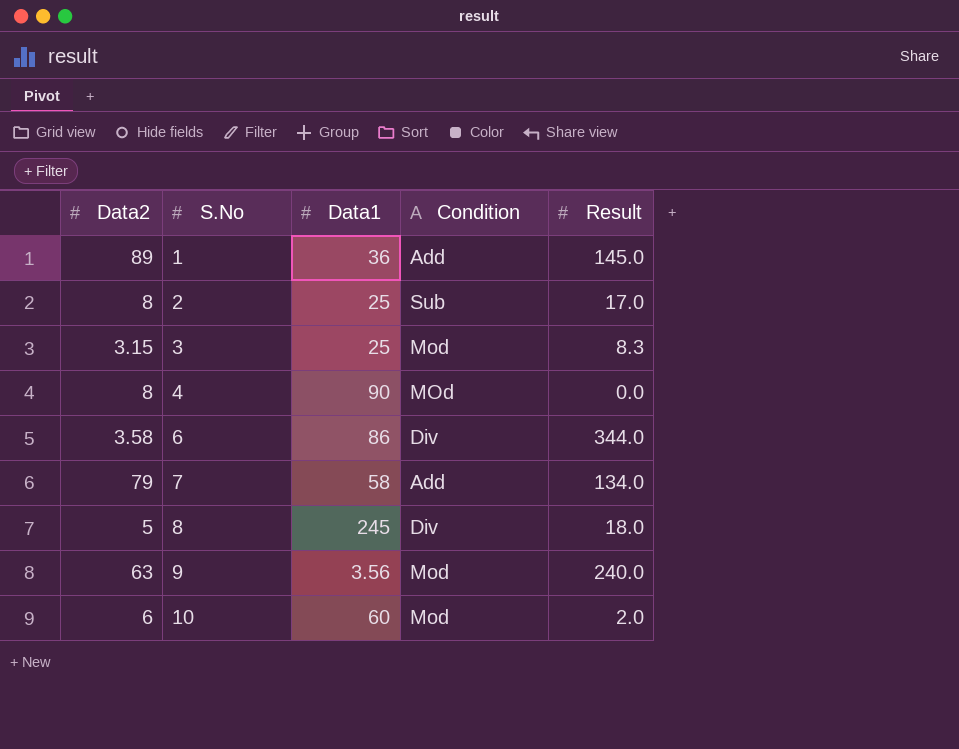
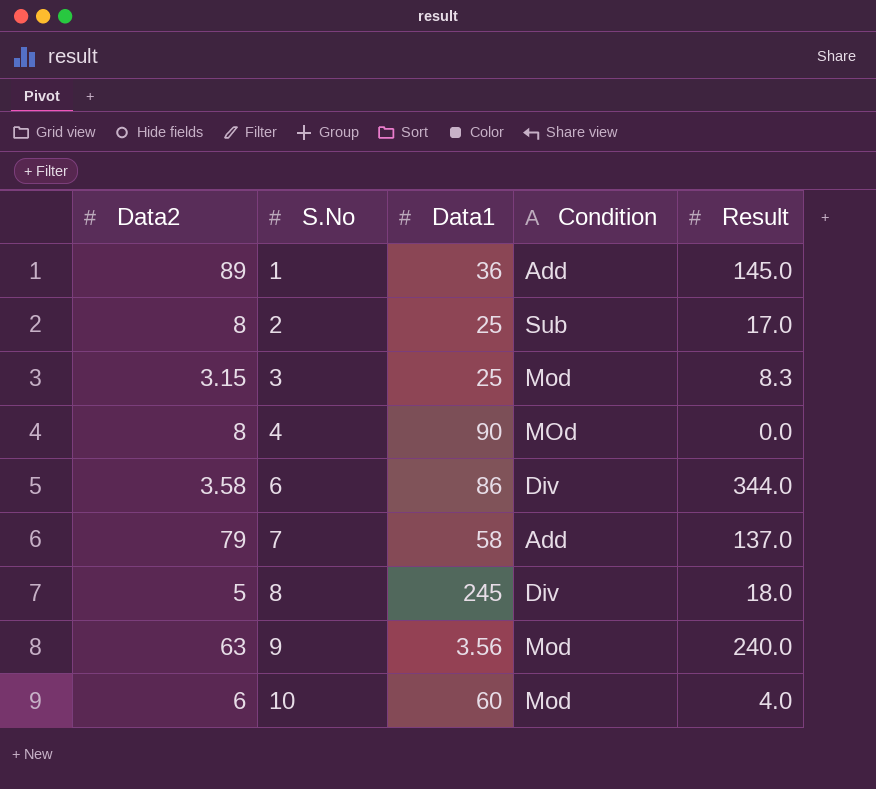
7 | Result: 134.0 -> 137.0
10 | Result: 2.0 -> 4.0

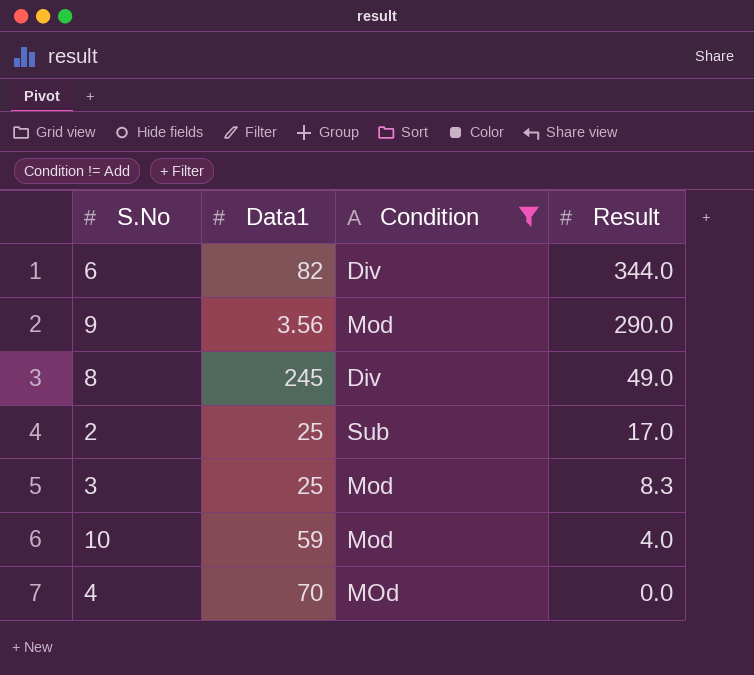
filter: none -> Condition != Add
row order: S.No ascending -> Result descending
column Data2 | position: 1 -> none
6 | Data1: 86 -> 82
9 | Result: 240.0 -> 290.0
8 | Result: 18.0 -> 49.0
10 | Data1: 60 -> 59
4 | Data1: 90 -> 70

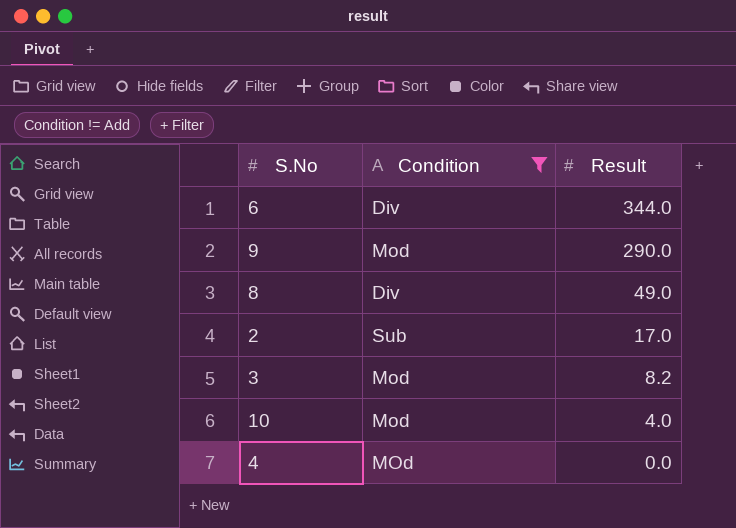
column Data1 | position: 2 -> none
3 | Result: 8.3 -> 8.2

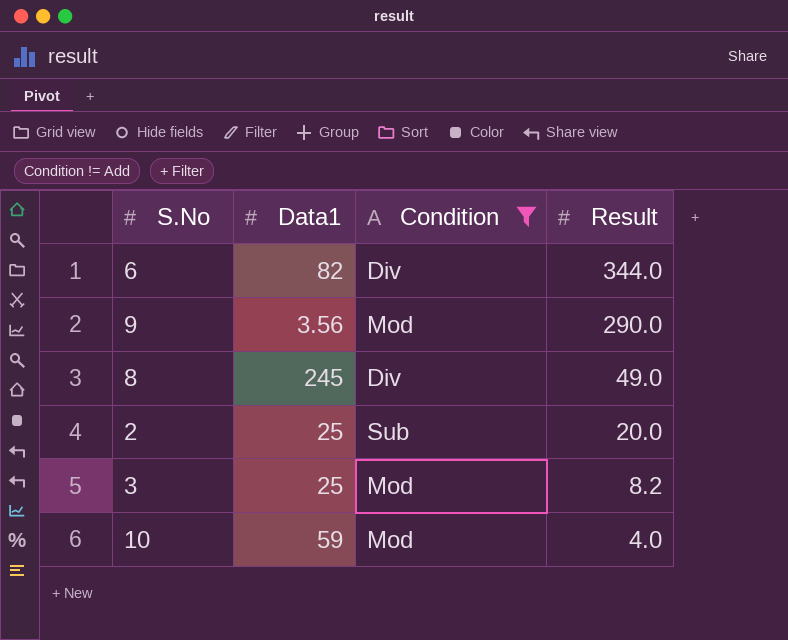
column Data1 | position: none -> 2
row 4: MOd | 0.0 -> none
2 | Result: 17.0 -> 20.0

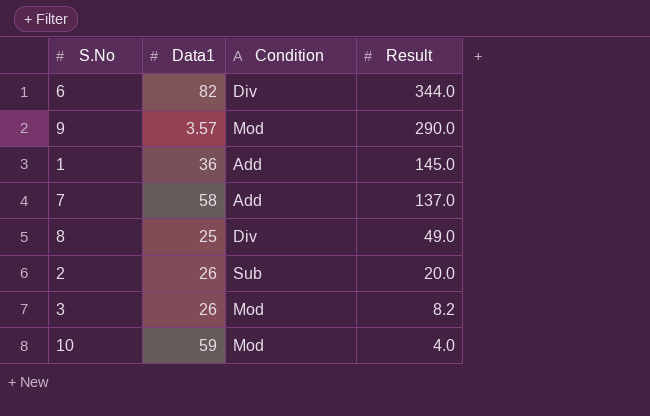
filter: Condition != Add -> none
9 | Data1: 3.56 -> 3.57
8 | Data1: 245 -> 25
2 | Data1: 25 -> 26
3 | Data1: 25 -> 26

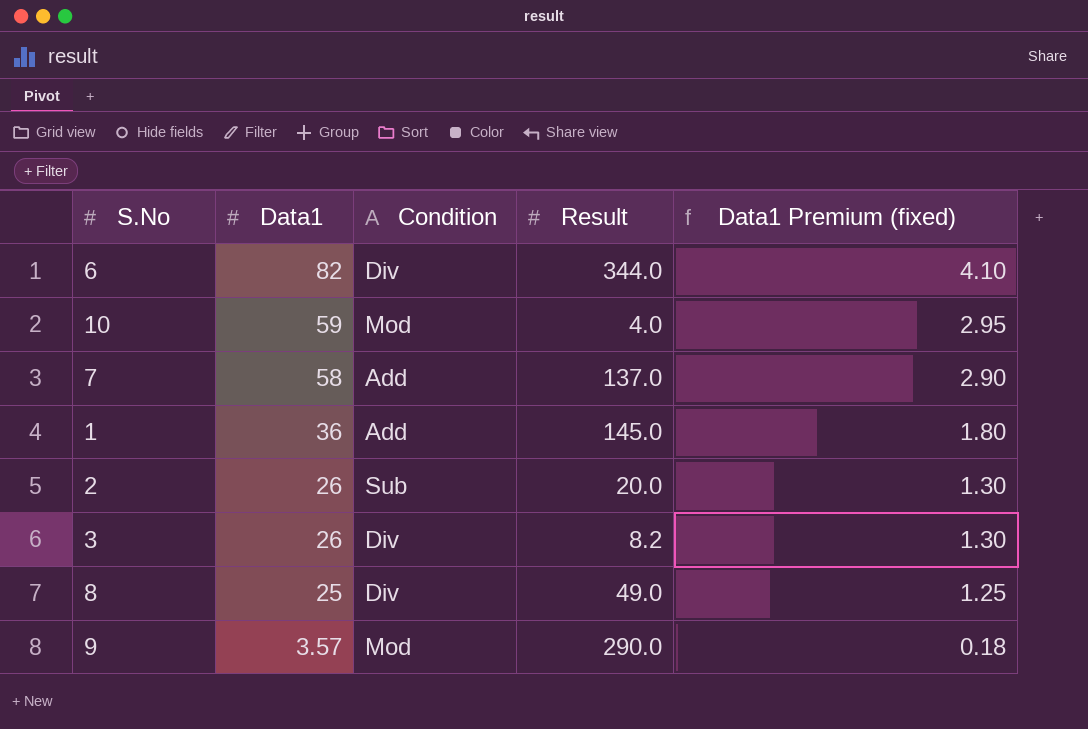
row order: Result descending -> Data1 descending
column Data1 Premium (fixed) | formula: none -> [Data1] * 0.05
3 | Condition: Mod -> Div

